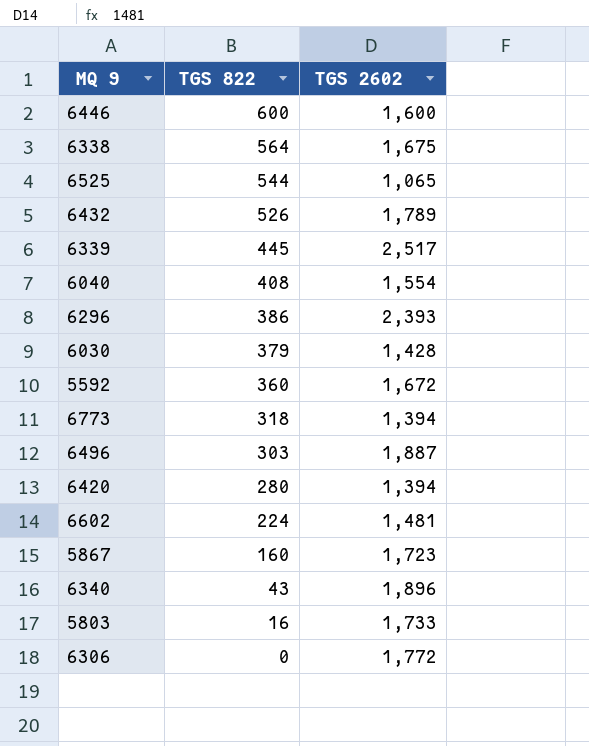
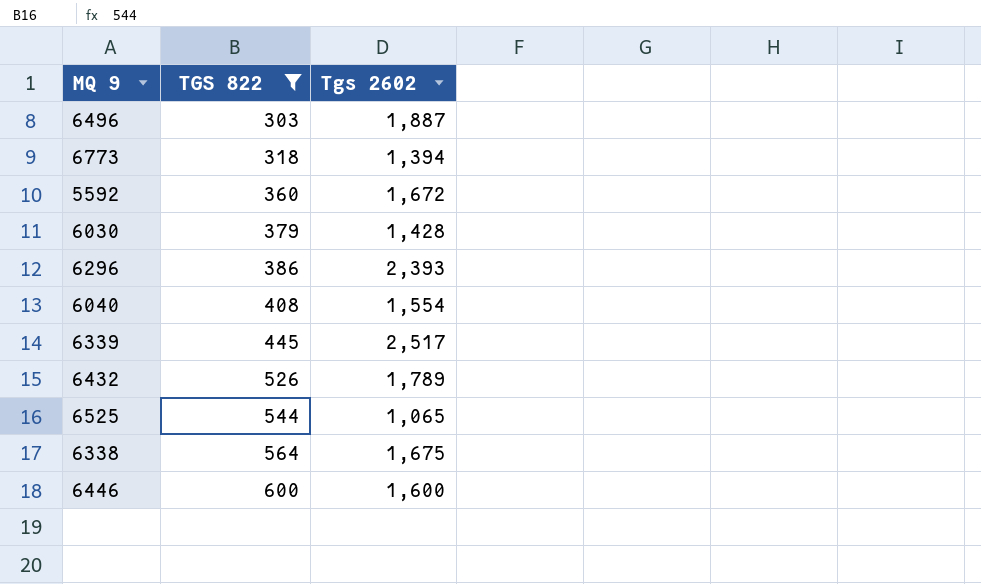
filter: none -> TGS 822 >= 303
row order: TGS 822 descending -> TGS 822 ascending
column name: TGS 2602 -> Tgs 2602

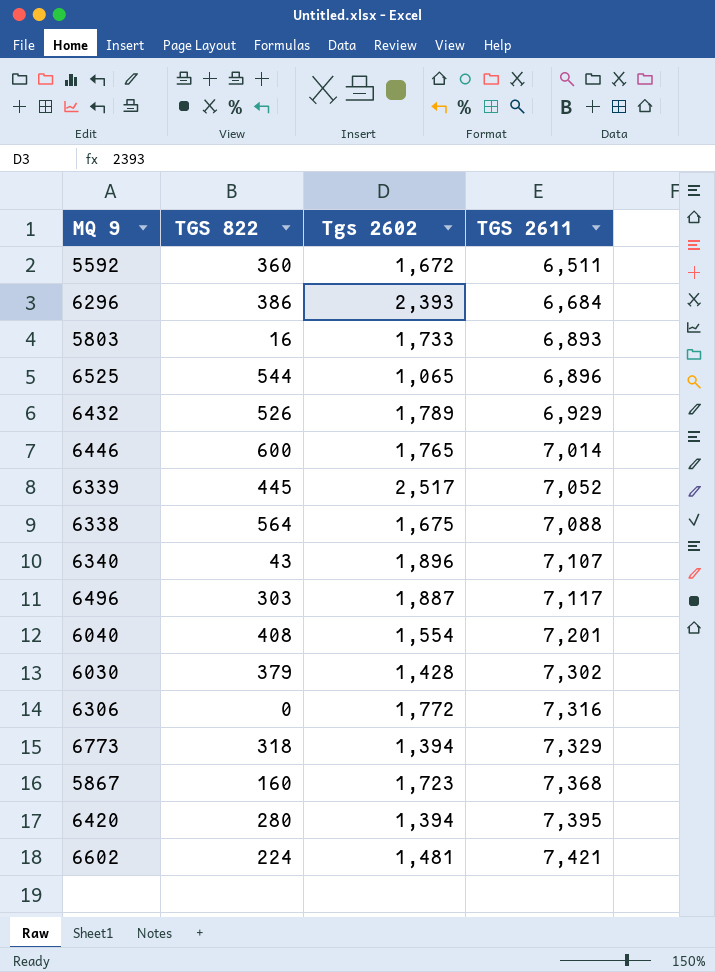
filter: TGS 822 >= 303 -> none
row order: TGS 822 ascending -> TGS 2611 ascending
column TGS 2611 | position: none -> 4
6446 | Tgs 2602: 1,600 -> 1,765

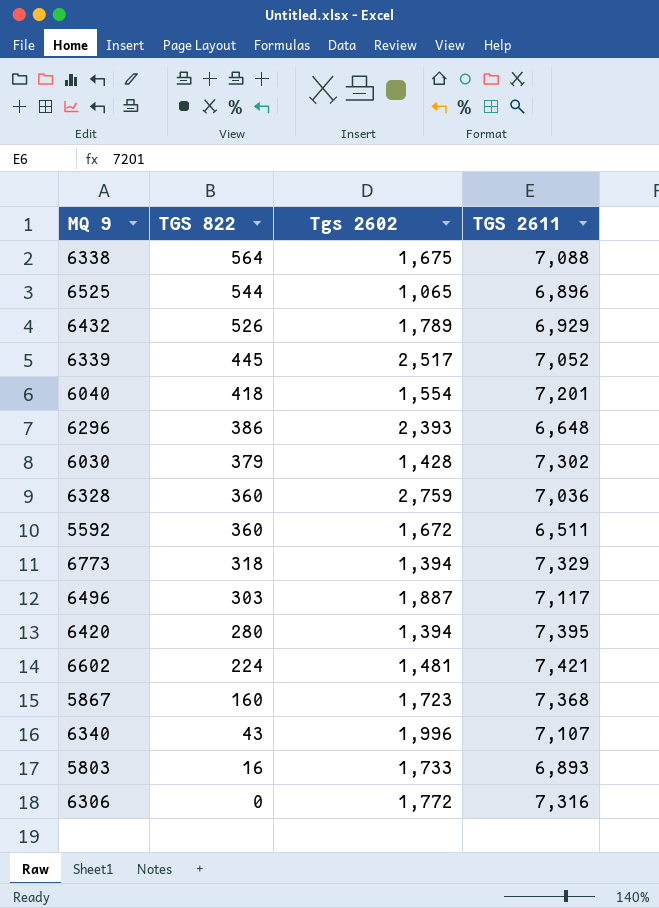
row order: TGS 2611 ascending -> TGS 822 descending
row 6446: 600 | 1,765 | 7,014 -> none
6040 | TGS 822: 408 -> 418
6296 | TGS 2611: 6,684 -> 6,648
row 6328: none -> 360 | 2,759 | 7,036
6340 | Tgs 2602: 1,896 -> 1,996

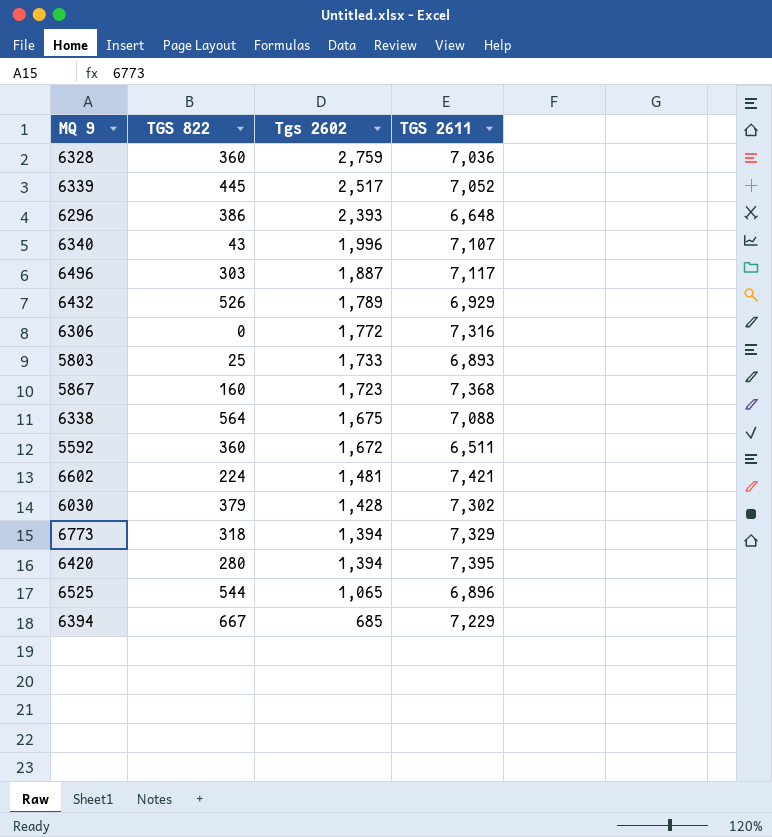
row order: TGS 822 descending -> Tgs 2602 descending
row 6040: 418 | 1,554 | 7,201 -> none
5803 | TGS 822: 16 -> 25
row 6394: none -> 667 | 685 | 7,229

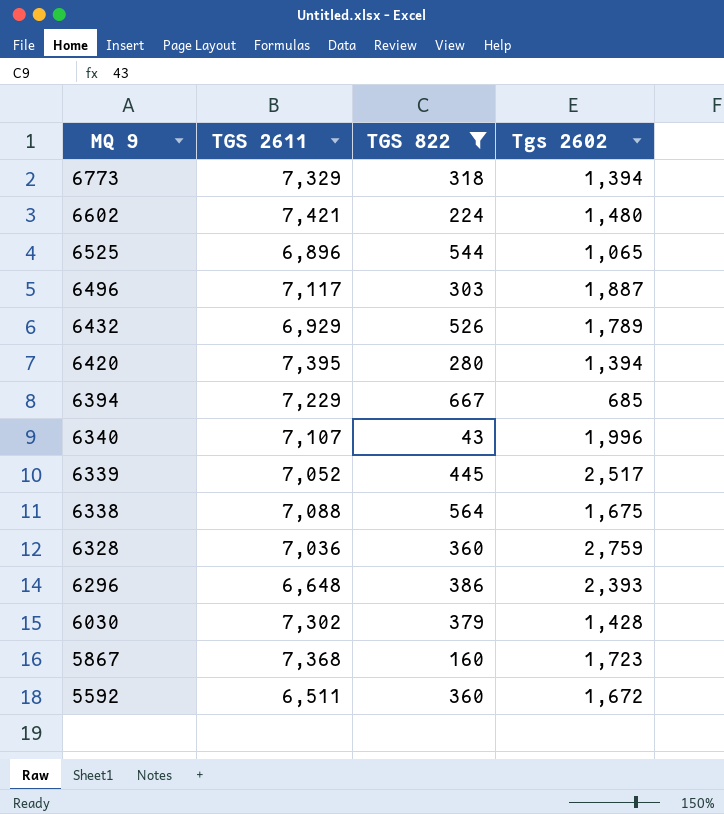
filter: none -> TGS 822 >= 43
row order: Tgs 2602 descending -> MQ 9 descending
column TGS 2611 | position: 4 -> 2
6602 | Tgs 2602: 1,481 -> 1,480

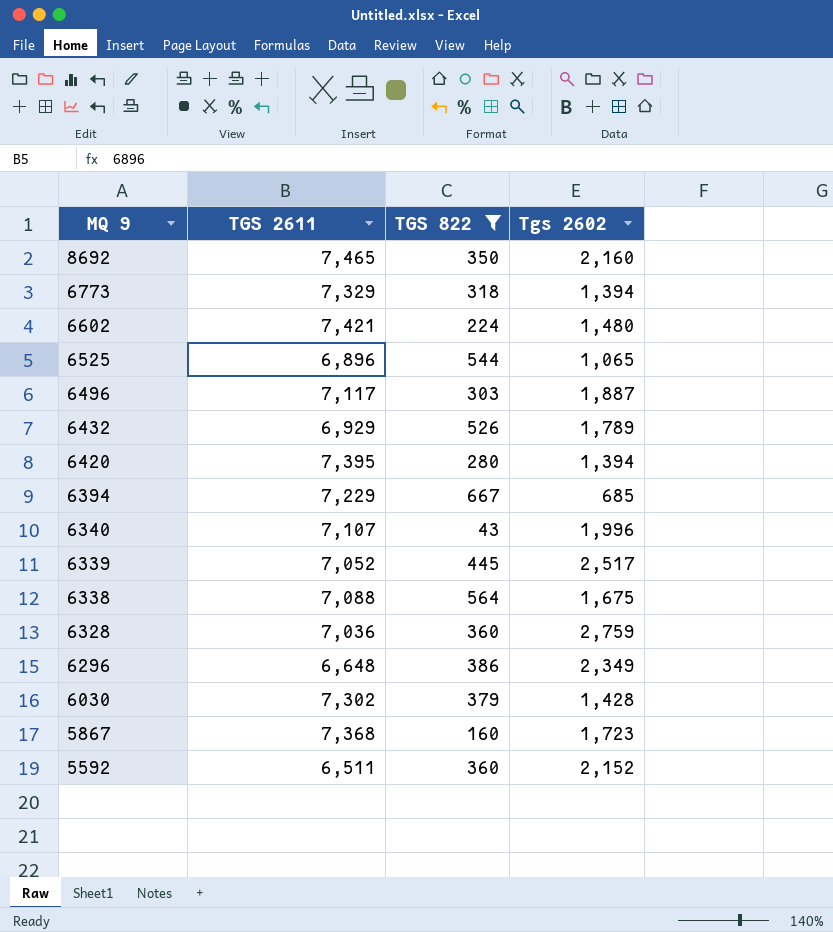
row 8692: none -> 7,465 | 350 | 2,160
6296 | Tgs 2602: 2,393 -> 2,349
5592 | Tgs 2602: 1,672 -> 2,152

